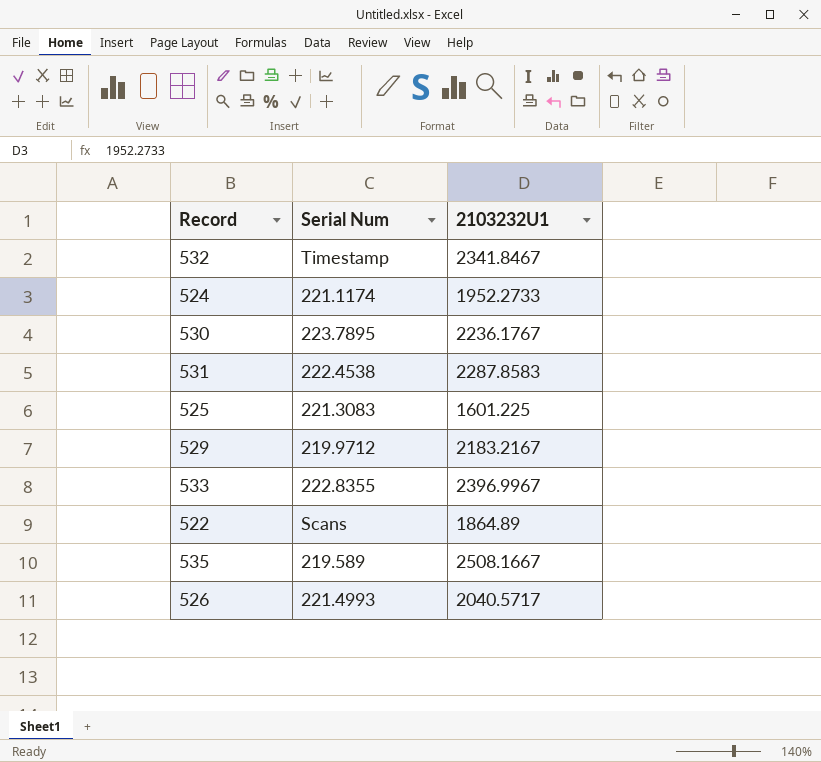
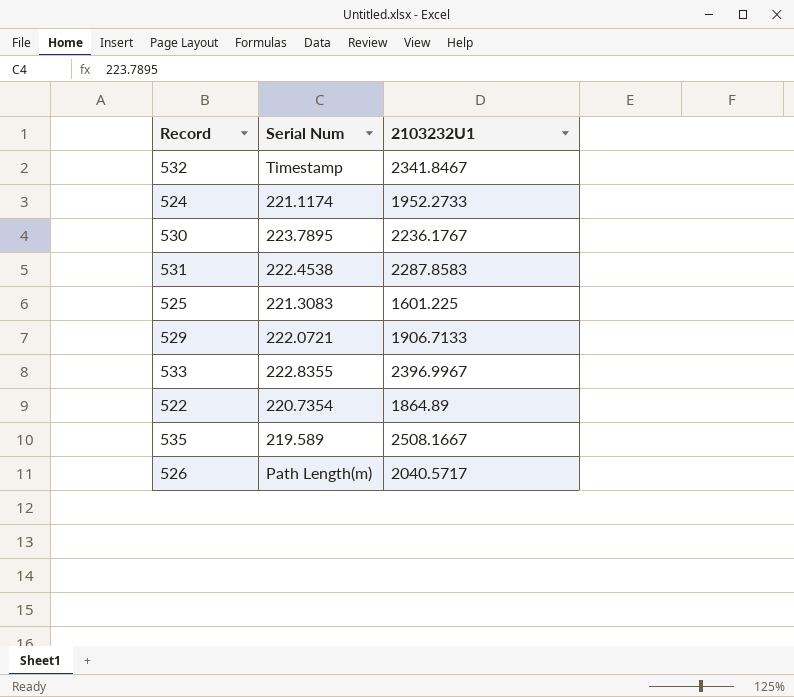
529 | Serial Num: 219.9712 -> 222.0721
529 | 2103232U1: 2183.2167 -> 1906.7133
522 | Serial Num: Scans -> 220.7354
526 | Serial Num: 221.4993 -> Path Length(m)

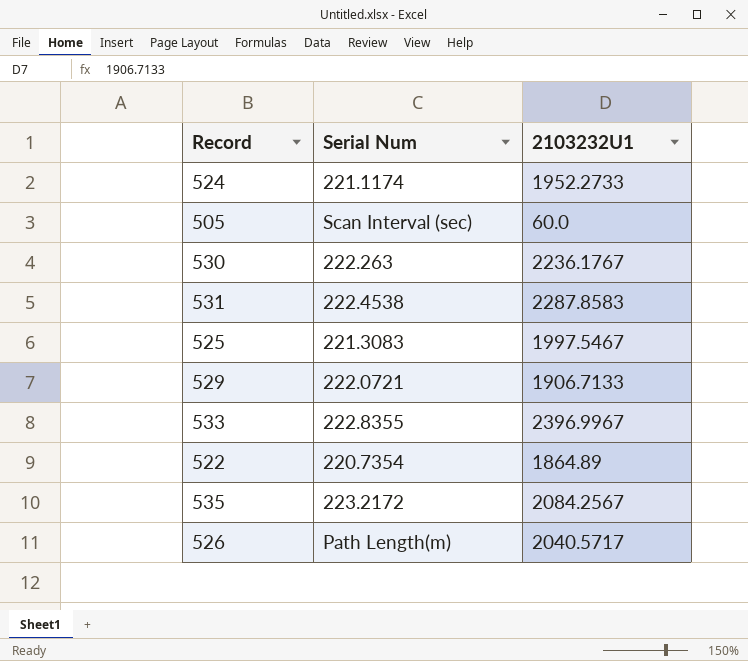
row 532: Timestamp | 2341.8467 -> none
row 505: none -> Scan Interval (sec) | 60.0
530 | Serial Num: 223.7895 -> 222.263
525 | 2103232U1: 1601.225 -> 1997.5467
535 | Serial Num: 219.589 -> 223.2172
535 | 2103232U1: 2508.1667 -> 2084.2567

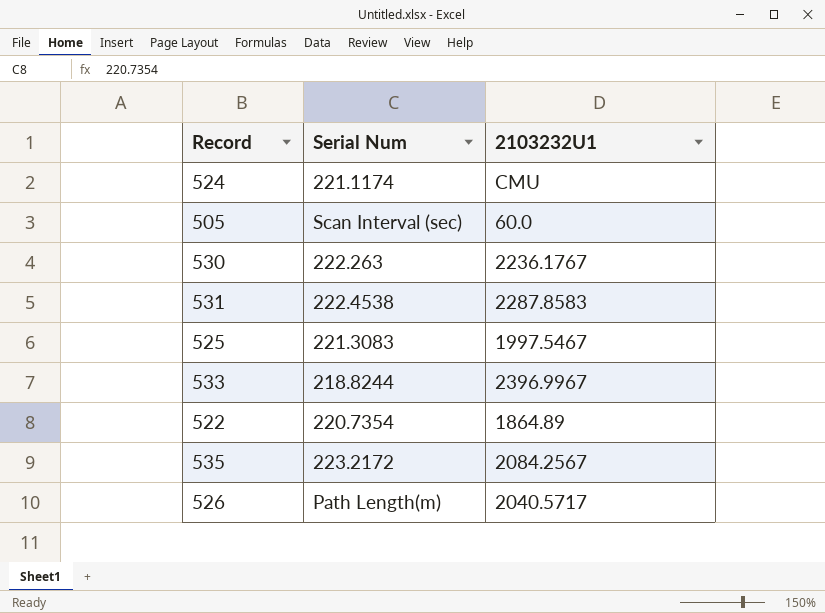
row 529: 222.0721 | 1906.7133 -> none
524 | 2103232U1: 1952.2733 -> CMU
533 | Serial Num: 222.8355 -> 218.8244

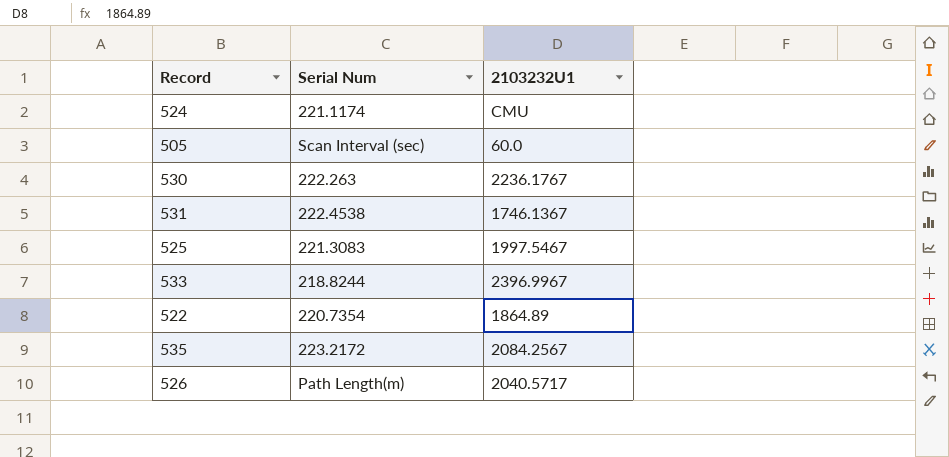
531 | 2103232U1: 2287.8583 -> 1746.1367

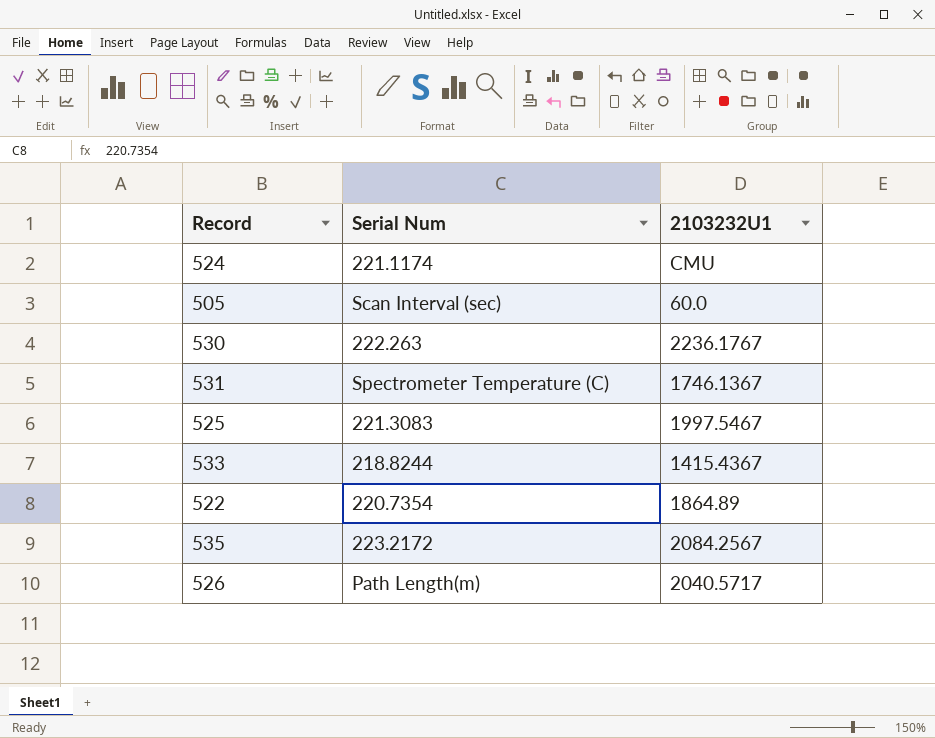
531 | Serial Num: 222.4538 -> Spectrometer Temperature (C)
533 | 2103232U1: 2396.9967 -> 1415.4367

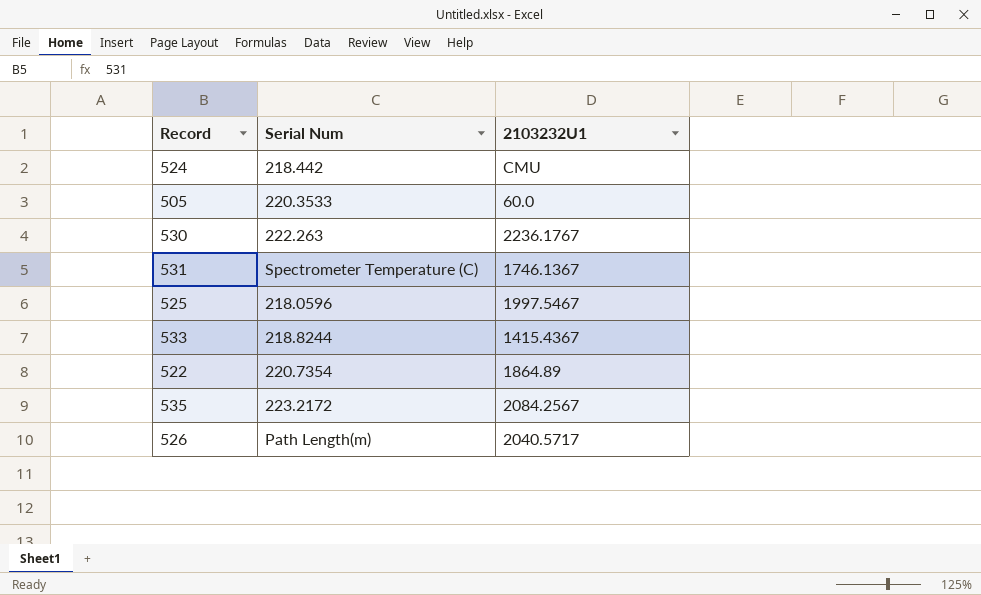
524 | Serial Num: 221.1174 -> 218.442
505 | Serial Num: Scan Interval (sec) -> 220.3533
525 | Serial Num: 221.3083 -> 218.0596

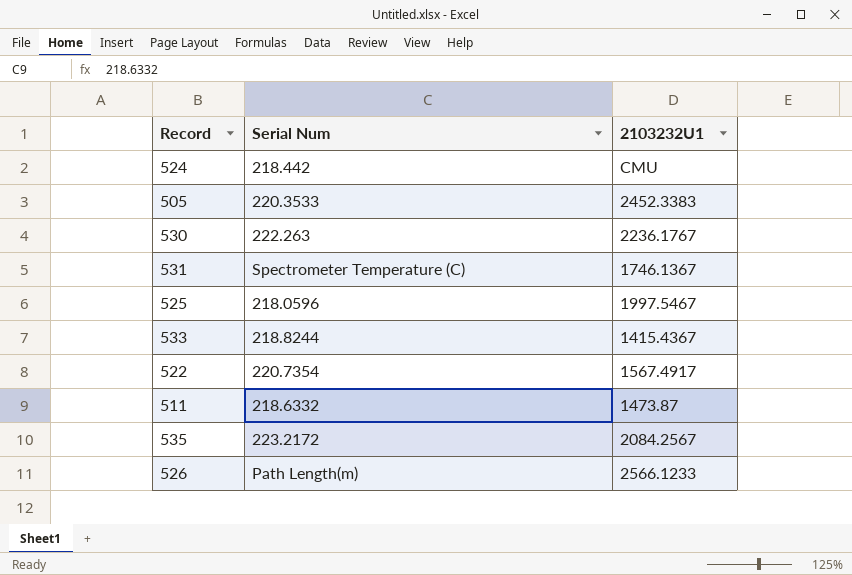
505 | 2103232U1: 60.0 -> 2452.3383
522 | 2103232U1: 1864.89 -> 1567.4917
row 511: none -> 218.6332 | 1473.87
526 | 2103232U1: 2040.5717 -> 2566.1233

